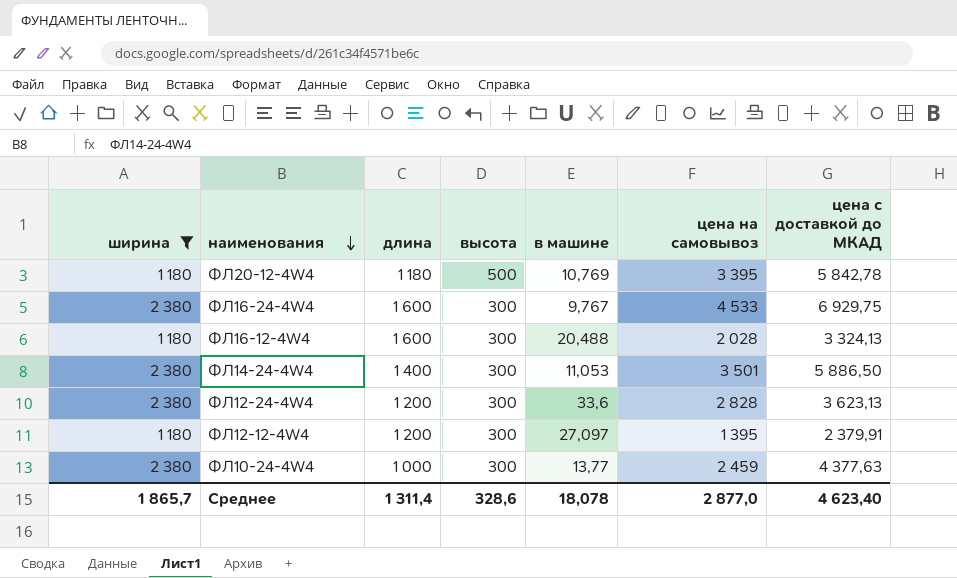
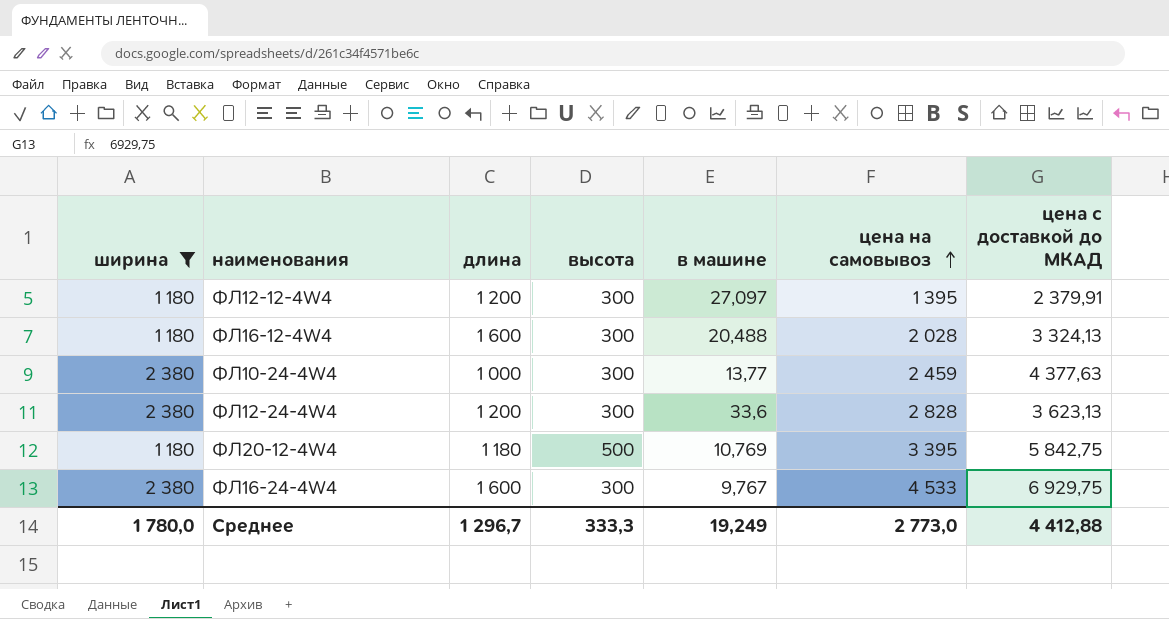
row order: наименования descending -> цена на самовывоз ascending
row ФЛ14-24-4W4: 2 380 | 1 400 | 300 | 11,053 | 3 501 | 5 886,50 -> none
ФЛ20-12-4W4 | цена с доставкой до МКАД: 5 842,78 -> 5 842,75
Среднее | ширина: 1 865,7 -> 1 780,0
Среднее | длина: 1 311,4 -> 1 296,7
Среднее | высота: 328,6 -> 333,3
Среднее | в машине: 18,078 -> 19,249
Среднее | цена на самовывоз: 2 877,0 -> 2 773,0
Среднее | цена с доставкой до МКАД: 4 623,40 -> 4 412,88

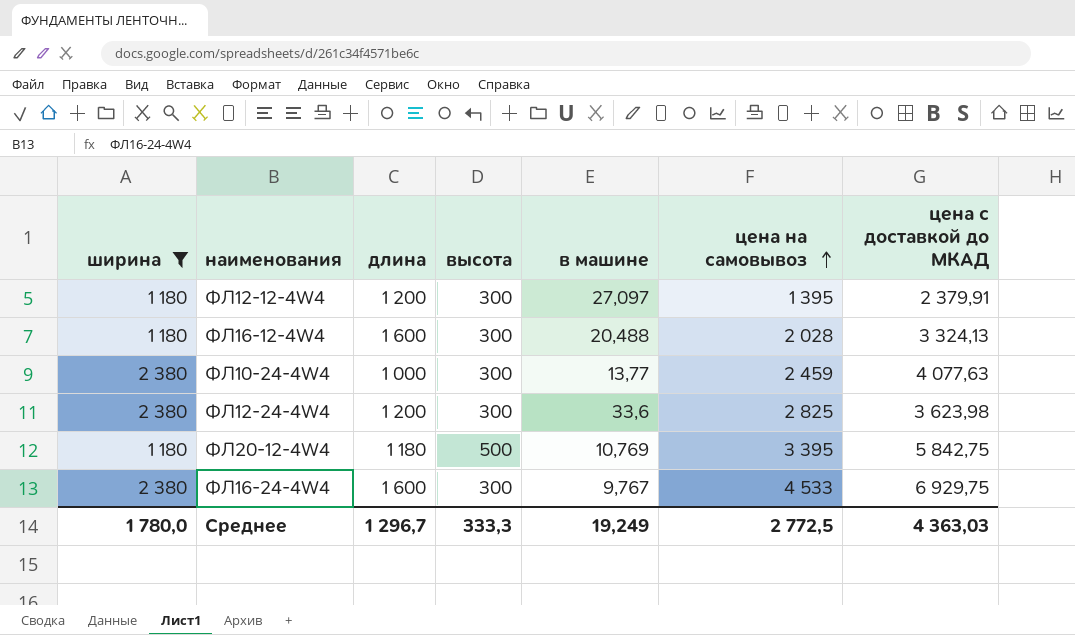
ФЛ10-24-4W4 | цена с доставкой до МКАД: 4 377,63 -> 4 077,63
ФЛ12-24-4W4 | цена на самовывоз: 2 828 -> 2 825
ФЛ12-24-4W4 | цена с доставкой до МКАД: 3 623,13 -> 3 623,98
Среднее | цена на самовывоз: 2 773,0 -> 2 772,5
Среднее | цена с доставкой до МКАД: 4 412,88 -> 4 363,03

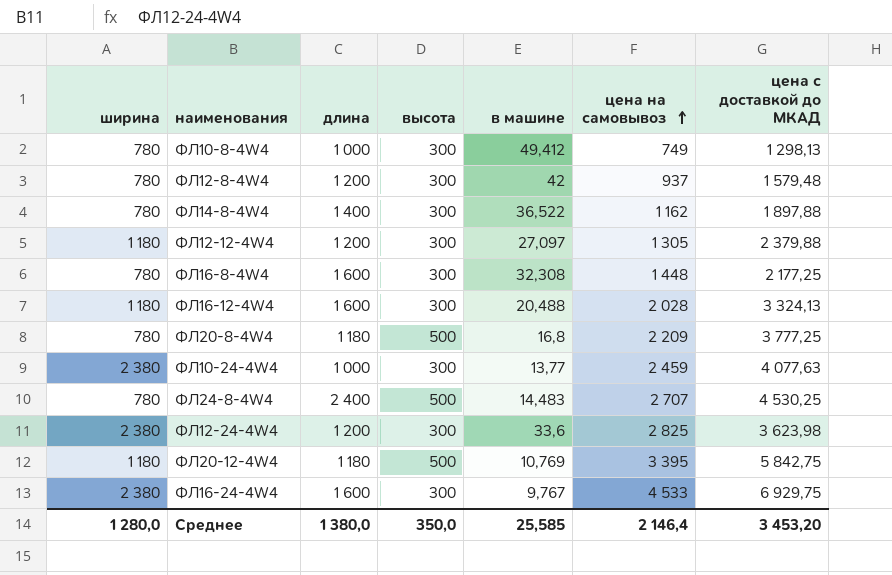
filter: ширина != 780 -> none
ФЛ12-12-4W4 | цена на самовывоз: 1 395 -> 1 305
ФЛ12-12-4W4 | цена с доставкой до МКАД: 2 379,91 -> 2 379,88
Среднее | ширина: 1 780,0 -> 1 280,0
Среднее | длина: 1 296,7 -> 1 380,0
Среднее | высота: 333,3 -> 350,0
Среднее | в машине: 19,249 -> 25,585
Среднее | цена на самовывоз: 2 772,5 -> 2 146,4
Среднее | цена с доставкой до МКАД: 4 363,03 -> 3 453,20

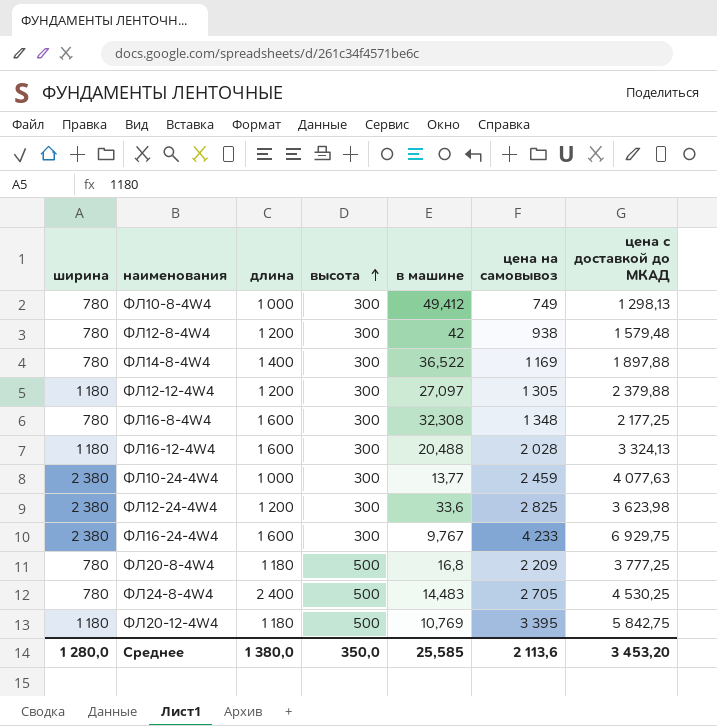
row order: цена на самовывоз ascending -> высота ascending
ФЛ12-8-4W4 | цена на самовывоз: 937 -> 938
ФЛ14-8-4W4 | цена на самовывоз: 1 162 -> 1 169
ФЛ16-8-4W4 | цена на самовывоз: 1 448 -> 1 348
ФЛ16-24-4W4 | цена на самовывоз: 4 533 -> 4 233
ФЛ24-8-4W4 | цена на самовывоз: 2 707 -> 2 705
Среднее | цена на самовывоз: 2 146,4 -> 2 113,6

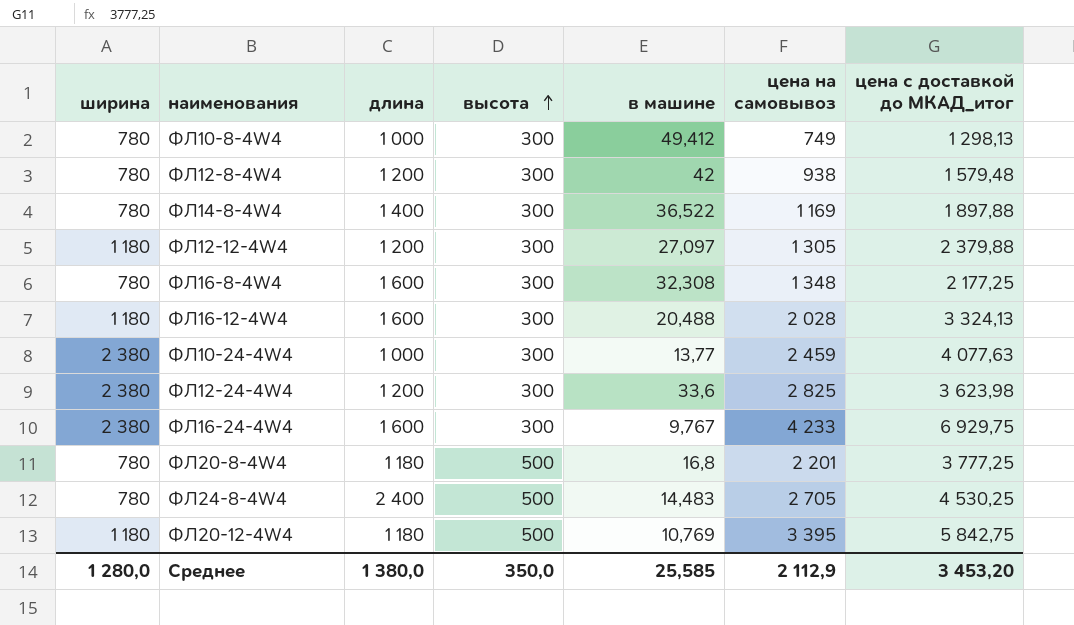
column name: цена с доставкой до МКАД -> цена с доставкой до МКАД_итог
ФЛ20-8-4W4 | цена на самовывоз: 2 209 -> 2 201
Среднее | цена на самовывоз: 2 113,6 -> 2 112,9

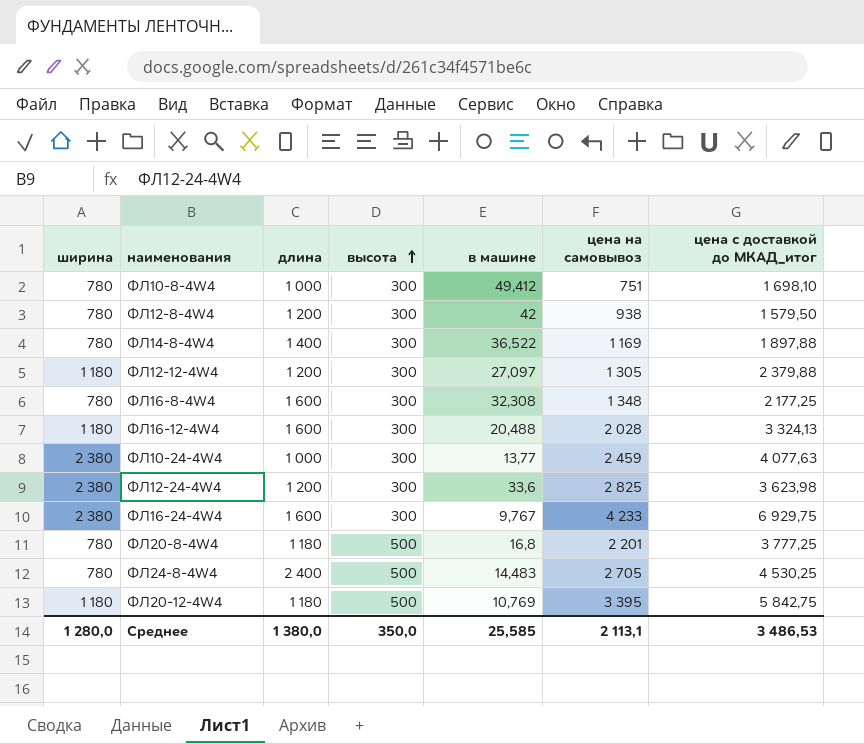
ФЛ10-8-4W4 | цена на самовывоз: 749 -> 751
ФЛ10-8-4W4 | цена с доставкой до МКАД_итог: 1 298,13 -> 1 698,10
ФЛ12-8-4W4 | цена с доставкой до МКАД_итог: 1 579,48 -> 1 579,50
Среднее | цена на самовывоз: 2 112,9 -> 2 113,1
Среднее | цена с доставкой до МКАД_итог: 3 453,20 -> 3 486,53

